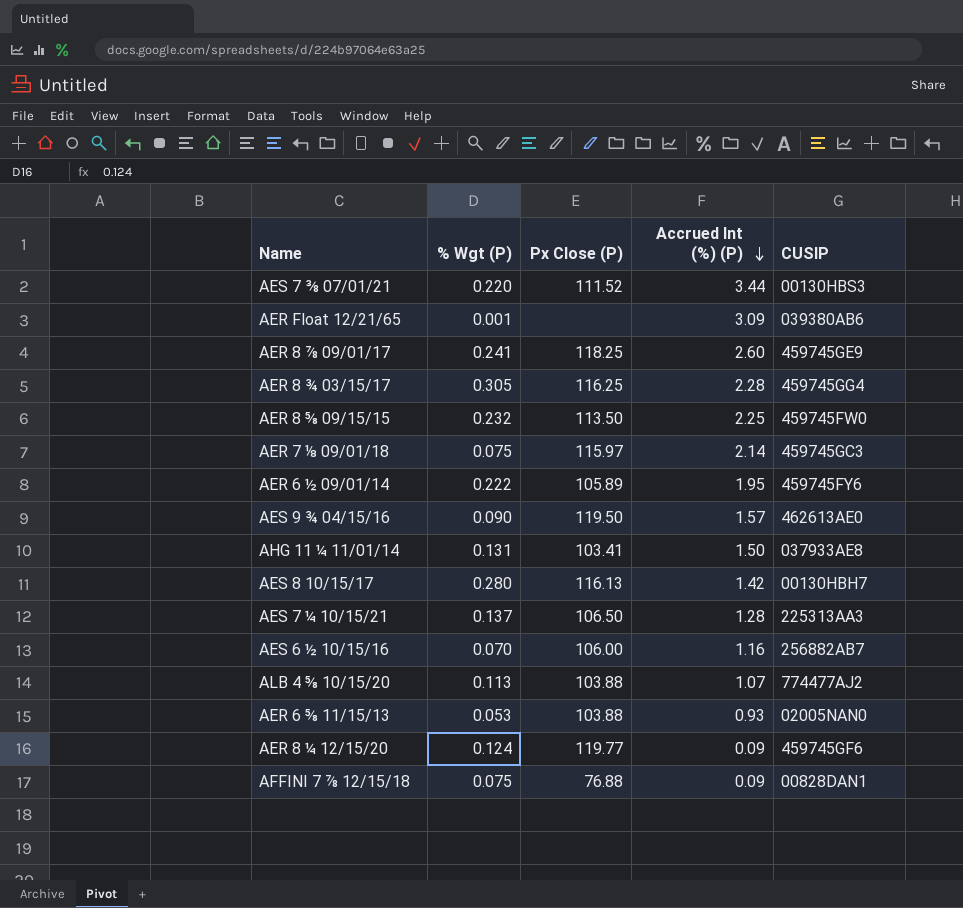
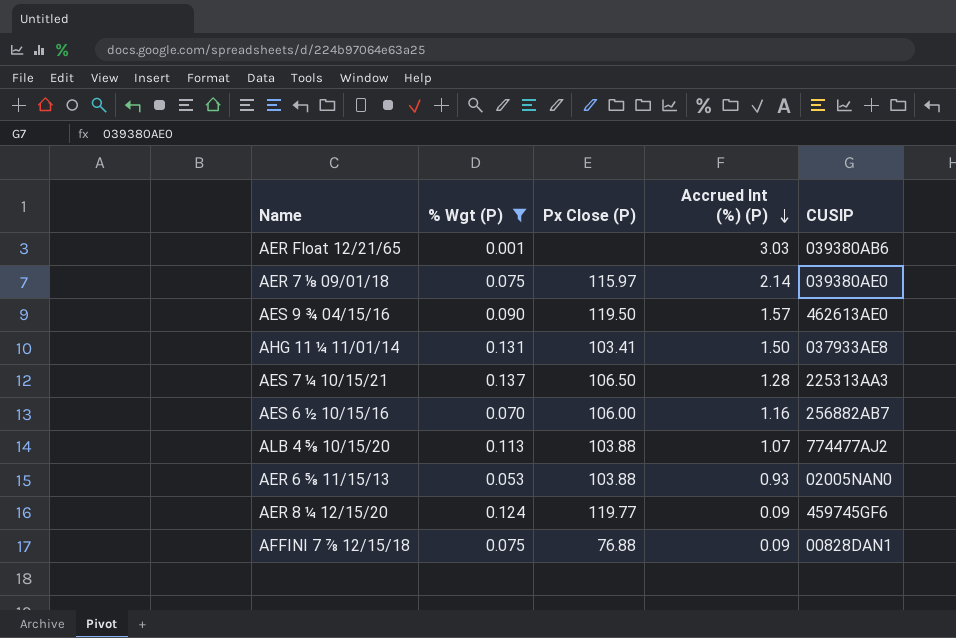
filter: none -> % Wgt (P) <= 0.137
AER Float 12/21/65 | Accrued Int (%) (P): 3.09 -> 3.03
AER 7 ⅛ 09/01/18 | CUSIP: 459745GC3 -> 039380AE0

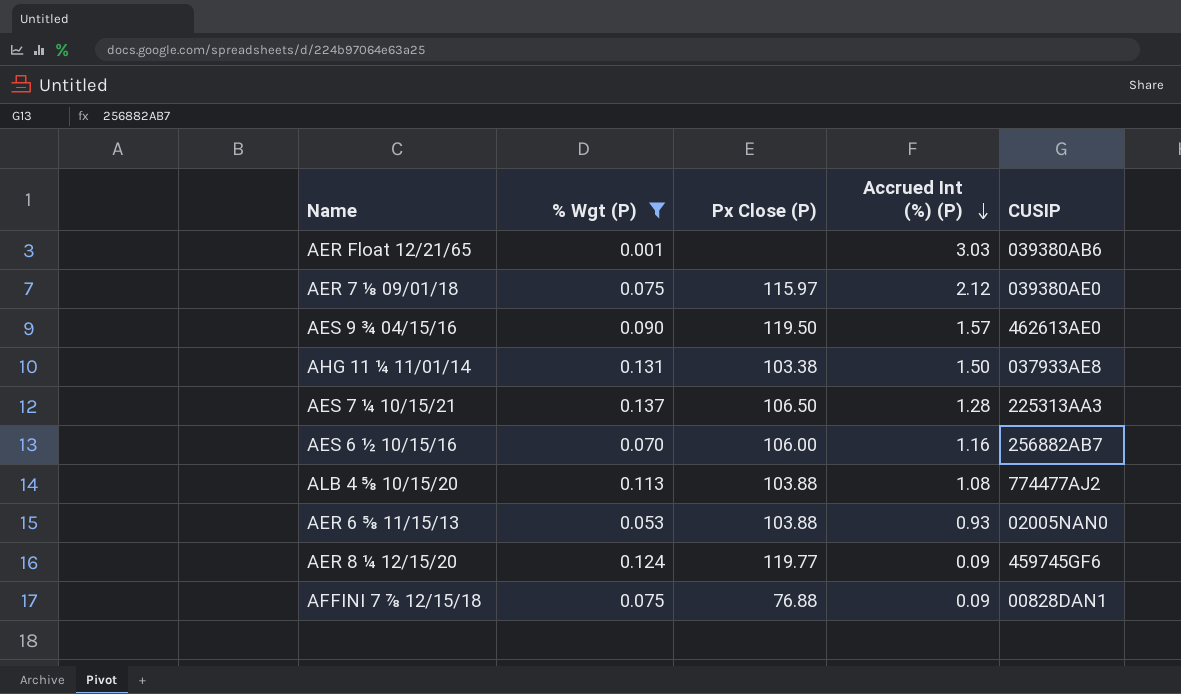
AER 7 ⅛ 09/01/18 | Accrued Int (%) (P): 2.14 -> 2.12
AHG 11 ¼ 11/01/14 | Px Close (P): 103.41 -> 103.38
ALB 4 ⅝ 10/15/20 | Accrued Int (%) (P): 1.07 -> 1.08

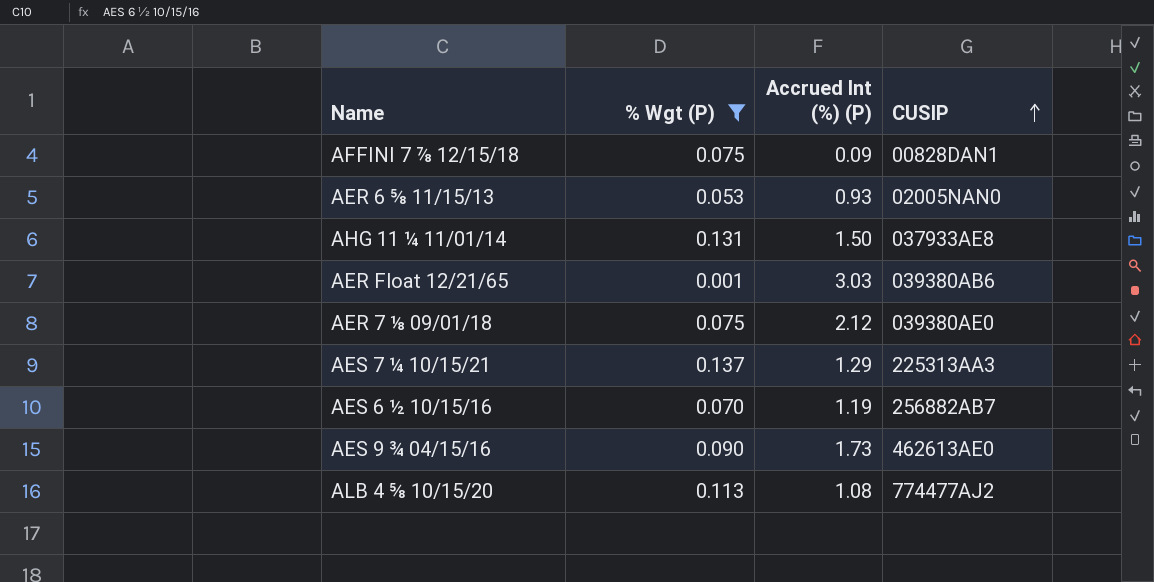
row order: Accrued Int (%) (P) descending -> CUSIP ascending
column Px Close (P) | position: 3 -> none
row AER 8 ¼ 12/15/20: 0.124 | 119.77 | 0.09 | 459745GF6 -> none
AES 7 ¼ 10/15/21 | Accrued Int (%) (P): 1.28 -> 1.29
AES 6 ½ 10/15/16 | Accrued Int (%) (P): 1.16 -> 1.19
AES 9 ¾ 04/15/16 | Accrued Int (%) (P): 1.57 -> 1.73

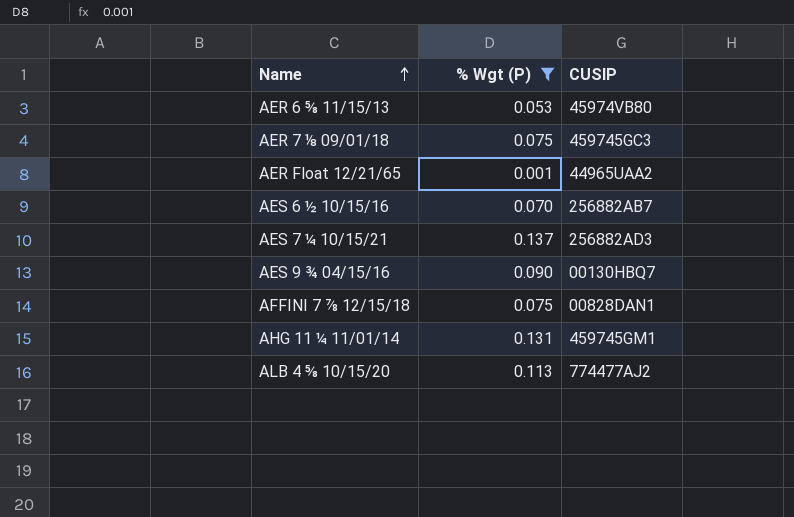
row order: CUSIP ascending -> Name ascending
column Accrued Int (%) (P) | position: 3 -> none
AER 6 ⅝ 11/15/13 | CUSIP: 02005NAN0 -> 45974VB80
AER 7 ⅛ 09/01/18 | CUSIP: 039380AE0 -> 459745GC3
AER Float 12/21/65 | CUSIP: 039380AB6 -> 44965UAA2
AES 7 ¼ 10/15/21 | CUSIP: 225313AA3 -> 256882AD3
AES 9 ¾ 04/15/16 | CUSIP: 462613AE0 -> 00130HBQ7
AHG 11 ¼ 11/01/14 | CUSIP: 037933AE8 -> 459745GM1

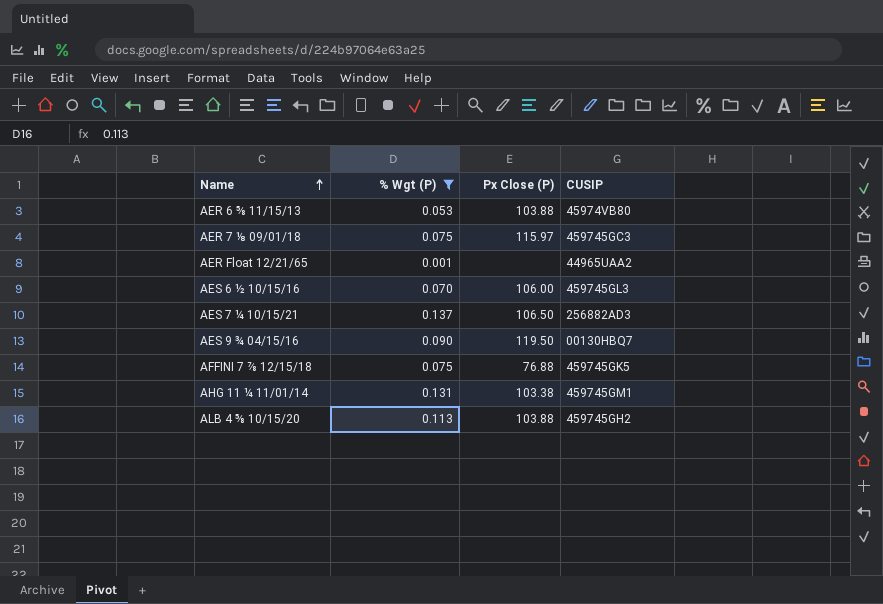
column Px Close (P) | position: none -> 3
AES 6 ½ 10/15/16 | CUSIP: 256882AB7 -> 459745GL3
AFFINI 7 ⅞ 12/15/18 | CUSIP: 00828DAN1 -> 459745GK5
ALB 4 ⅝ 10/15/20 | CUSIP: 774477AJ2 -> 459745GH2

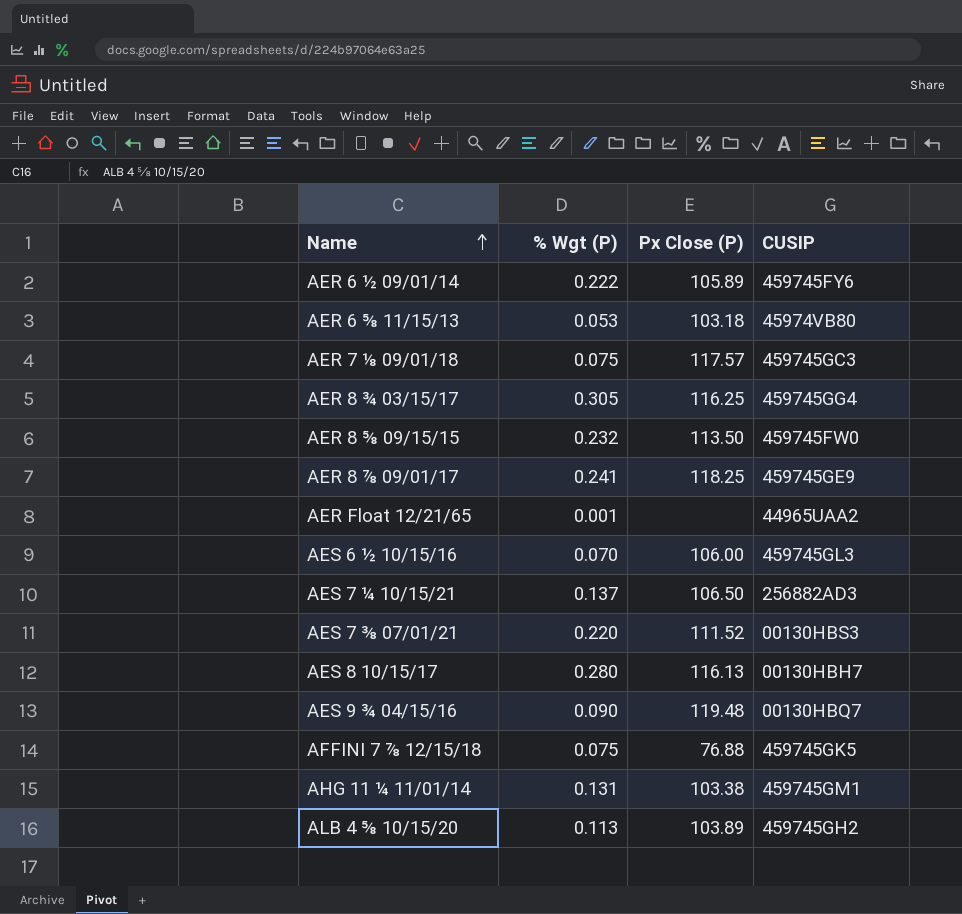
filter: % Wgt (P) <= 0.137 -> none
AER 6 ⅝ 11/15/13 | Px Close (P): 103.88 -> 103.18
AER 7 ⅛ 09/01/18 | Px Close (P): 115.97 -> 117.57
AES 9 ¾ 04/15/16 | Px Close (P): 119.50 -> 119.48
ALB 4 ⅝ 10/15/20 | Px Close (P): 103.88 -> 103.89

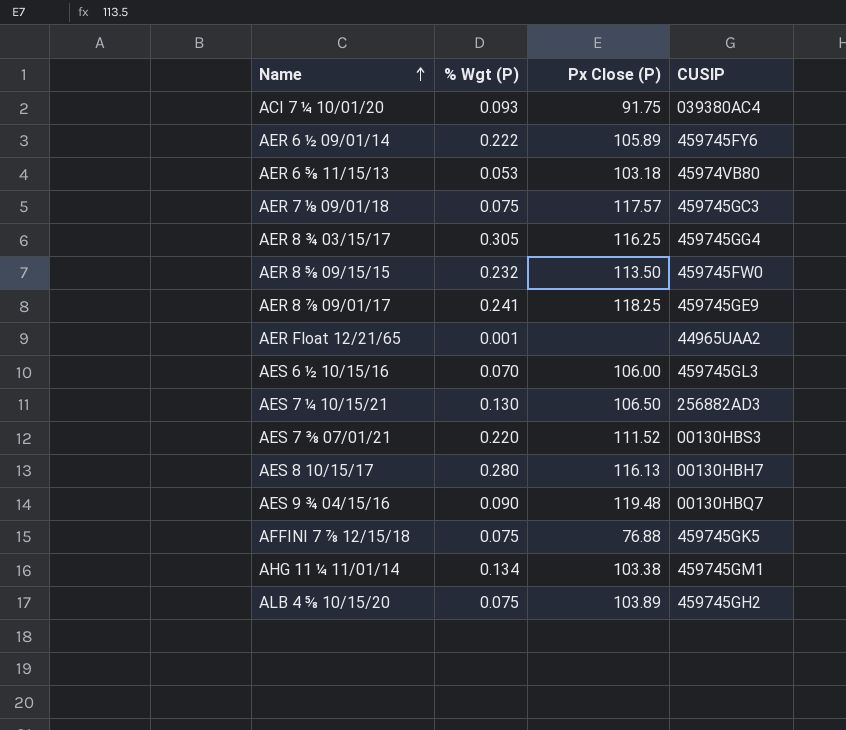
row ACI 7 ¼ 10/01/20: none -> 0.093 | 91.75 | 039380AC4
AES 7 ¼ 10/15/21 | % Wgt (P): 0.137 -> 0.130
AHG 11 ¼ 11/01/14 | % Wgt (P): 0.131 -> 0.134
ALB 4 ⅝ 10/15/20 | % Wgt (P): 0.113 -> 0.075

